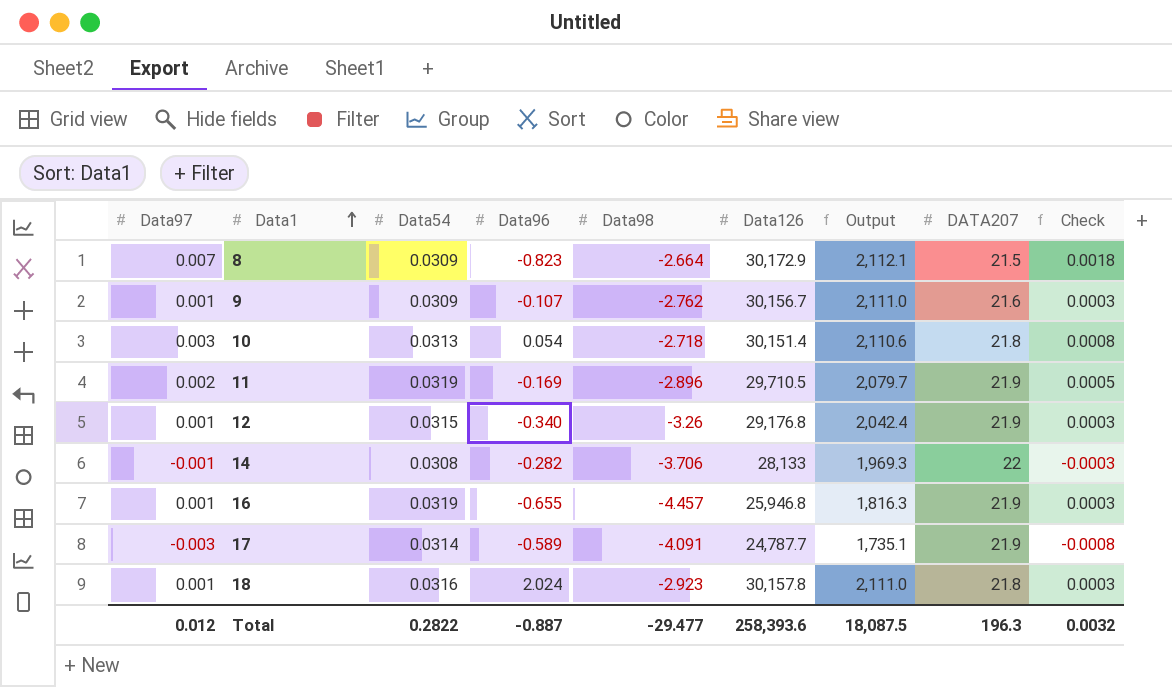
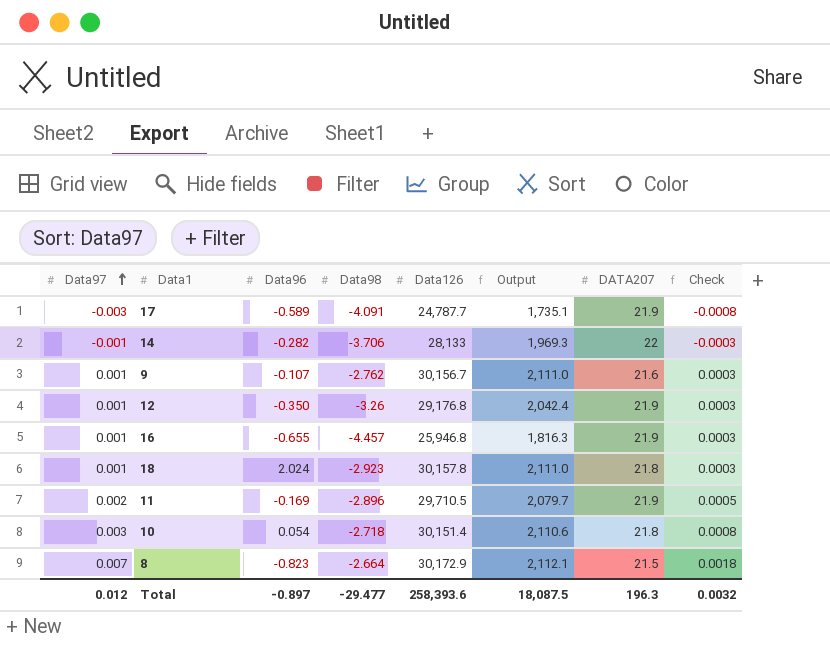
row order: Data1 ascending -> Data97 ascending
column Data54 | position: 3 -> none
12 | Data96: -0.340 -> -0.350
Total | Data96: -0.887 -> -0.897

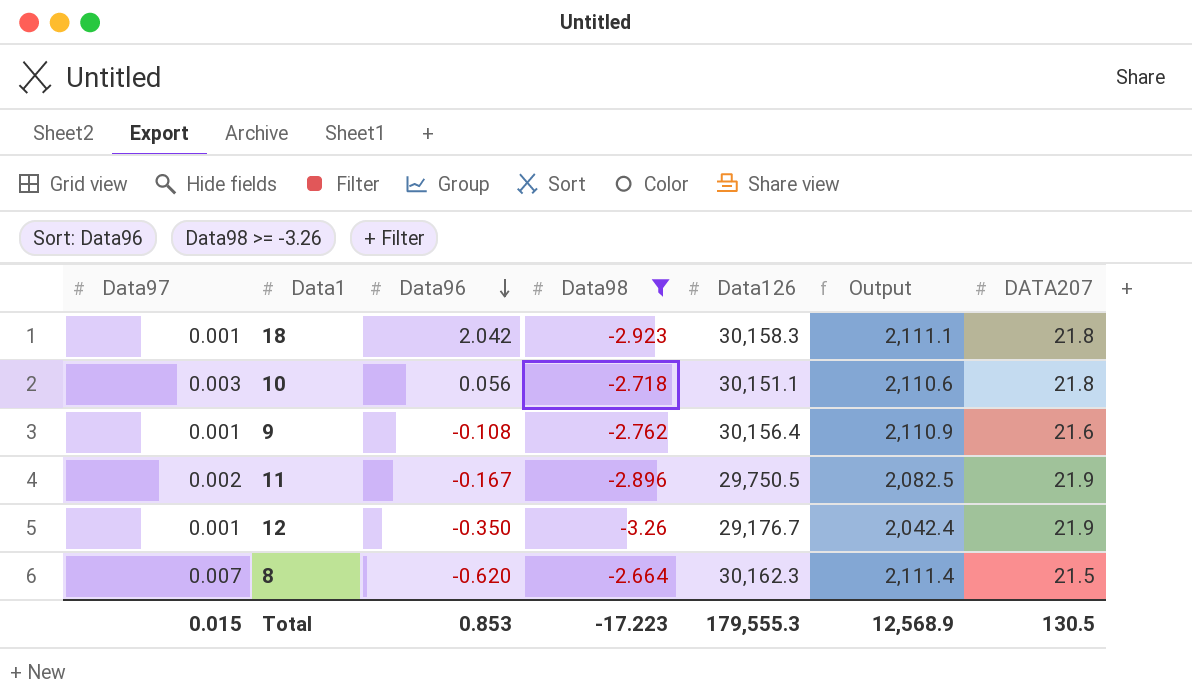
filter: none -> Data98 >= -3.26
row order: Data97 ascending -> Data96 descending
column Check | formula: [Data97] * 0.25 -> none
18 | Data96: 2.024 -> 2.042
18 | Data126: 30,157.8 -> 30,158.3
18 | Output: 2,111.0 -> 2,111.1
10 | Data96: 0.054 -> 0.056
10 | Data126: 30,151.4 -> 30,151.1
9 | Data96: -0.107 -> -0.108
9 | Data126: 30,156.7 -> 30,156.4
9 | Output: 2,111.0 -> 2,110.9
11 | Data96: -0.169 -> -0.167
11 | Data126: 29,710.5 -> 29,750.5
11 | Output: 2,079.7 -> 2,082.5
12 | Data126: 29,176.8 -> 29,176.7
8 | Data96: -0.823 -> -0.620
8 | Data126: 30,172.9 -> 30,162.3
8 | Output: 2,112.1 -> 2,111.4
Total | Data97: 0.012 -> 0.015
Total | Data96: -0.897 -> 0.853
Total | Data98: -29.477 -> -17.223
Total | Data126: 258,393.6 -> 179,555.3
Total | Output: 18,087.5 -> 12,568.9
Total | DATA207: 196.3 -> 130.5

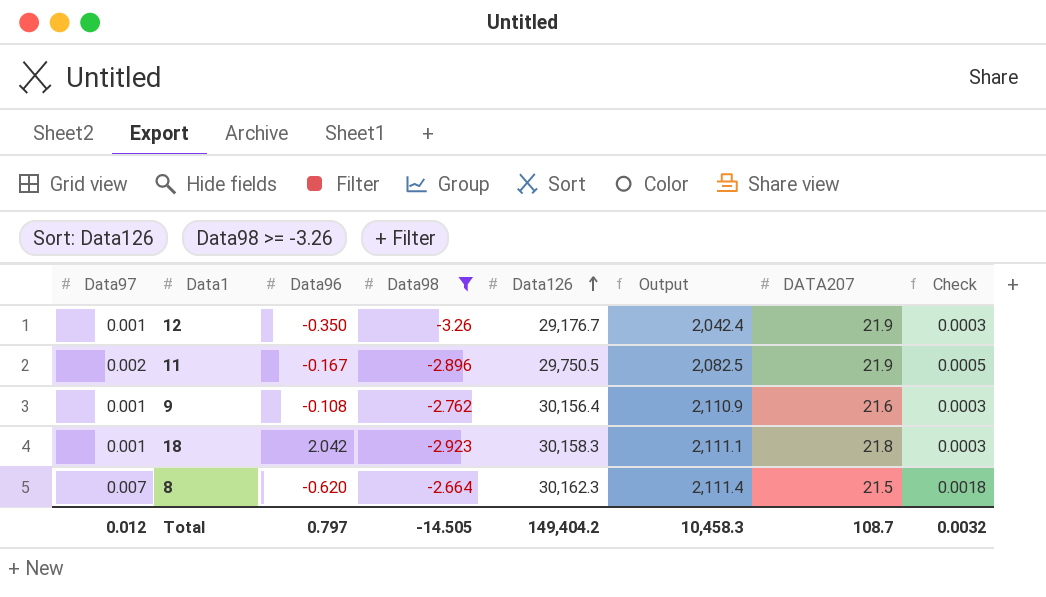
row order: Data96 descending -> Data126 ascending
column Check | formula: none -> [Data97] * 0.25
row 10: 0.003 | 0.056 | -2.718 | 30,151.1 | 2,110.6 | 21.8 -> none
Total | Data97: 0.015 -> 0.012
Total | Data96: 0.853 -> 0.797
Total | Data98: -17.223 -> -14.505
Total | Data126: 179,555.3 -> 149,404.2
Total | Output: 12,568.9 -> 10,458.3
Total | DATA207: 130.5 -> 108.7

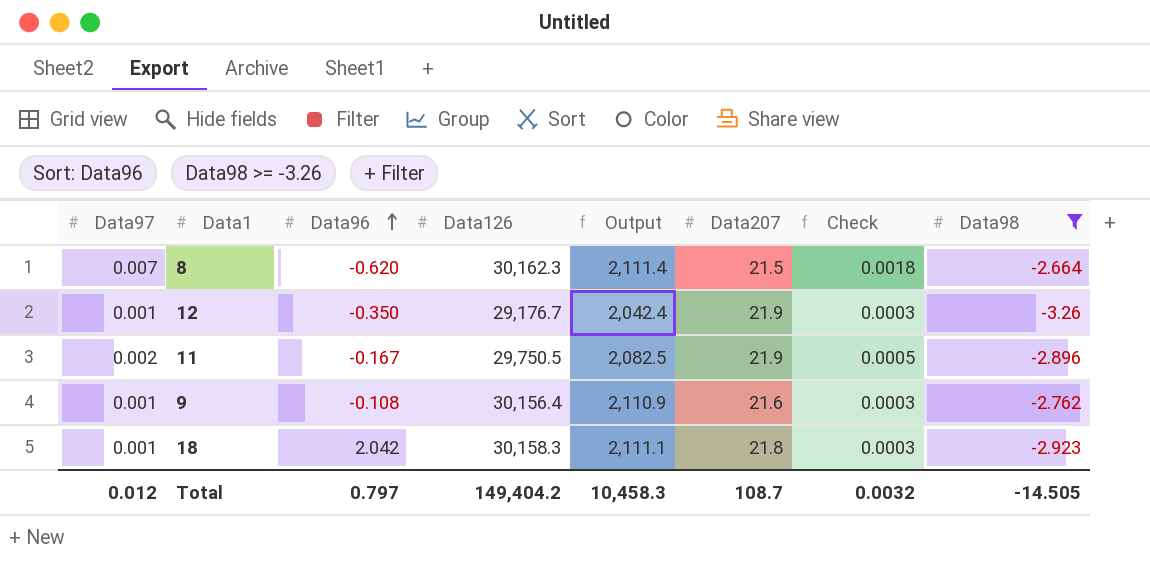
row order: Data126 ascending -> Data96 ascending
column name: DATA207 -> Data207
column Data98 | position: 4 -> 8

